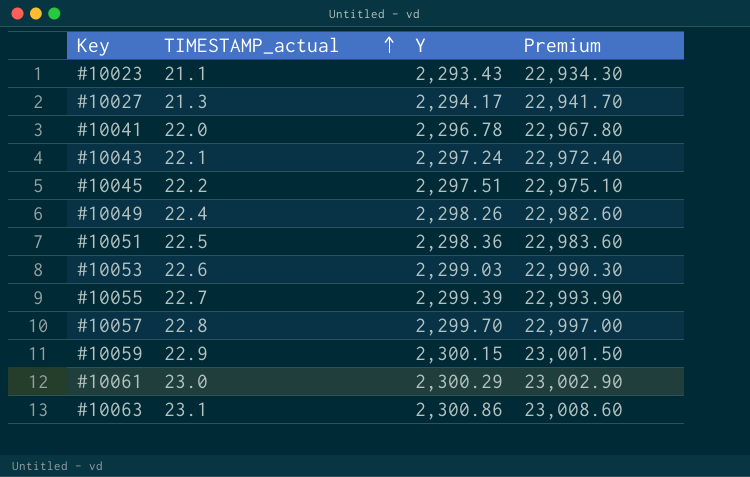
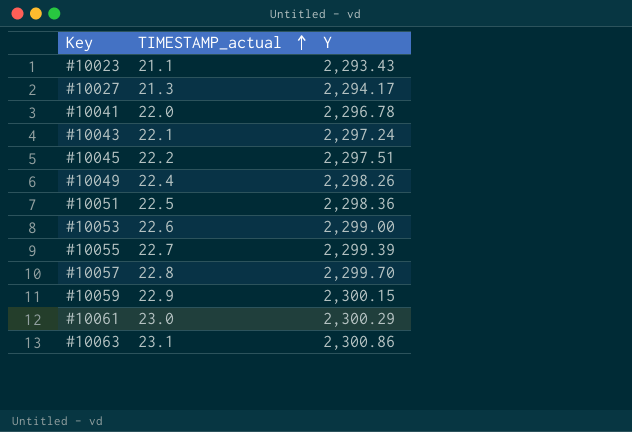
column Premium | formula: [Y] * 10 -> none
#10053 | Y: 2,299.03 -> 2,299.00

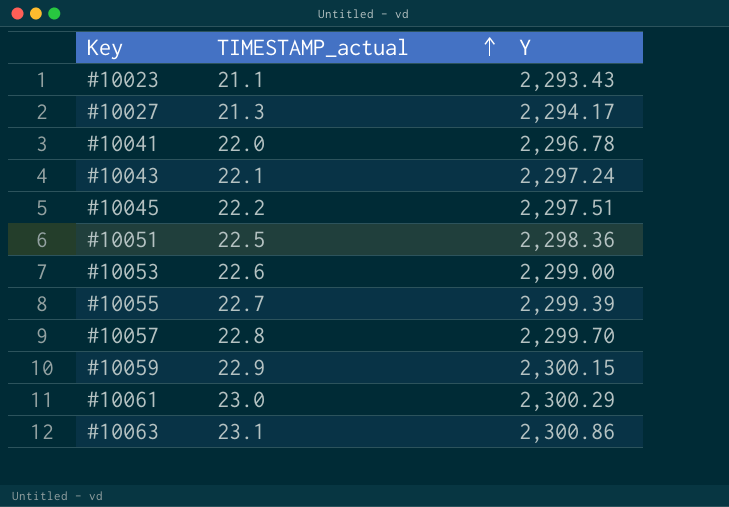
row #10049: 22.4 | 2,298.26 -> none

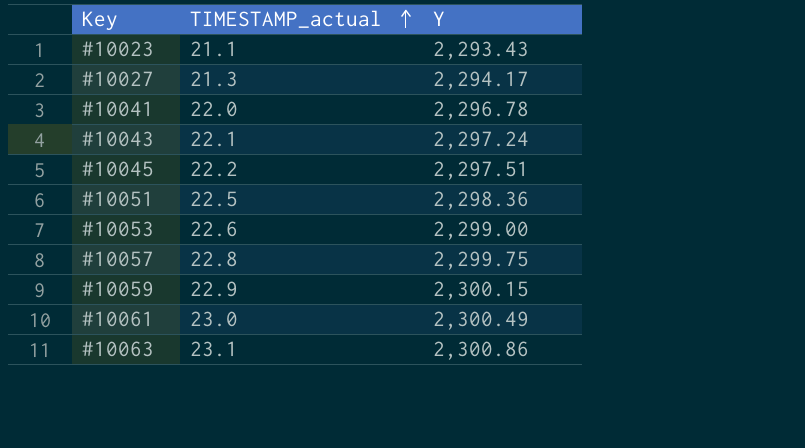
row #10055: 22.7 | 2,299.39 -> none
#10057 | Y: 2,299.70 -> 2,299.75
#10061 | Y: 2,300.29 -> 2,300.49

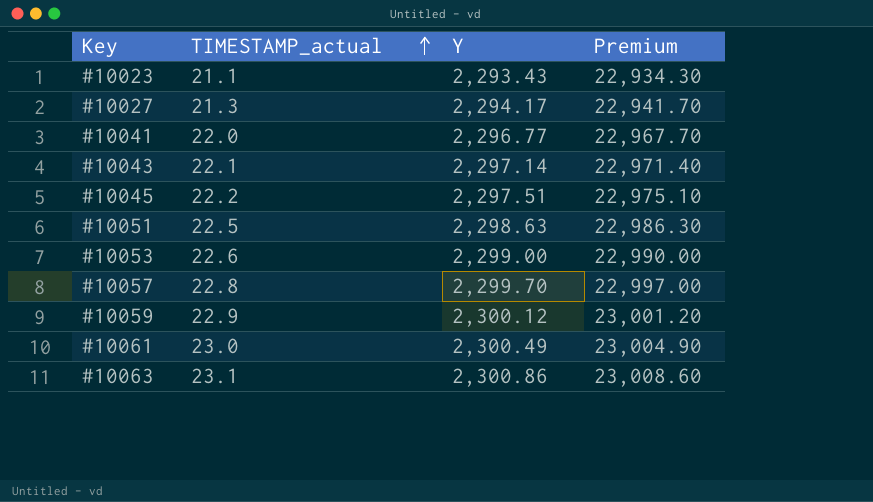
column Premium | formula: none -> [Y] * 10
#10041 | Y: 2,296.78 -> 2,296.77
#10043 | Y: 2,297.24 -> 2,297.14
#10051 | Y: 2,298.36 -> 2,298.63
#10057 | Y: 2,299.75 -> 2,299.70
#10059 | Y: 2,300.15 -> 2,300.12

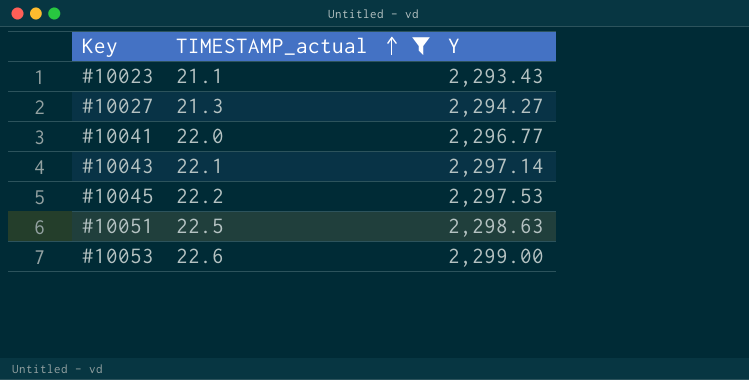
filter: none -> TIMESTAMP_actual <= 22.6
column Premium | formula: [Y] * 10 -> none
#10027 | Y: 2,294.17 -> 2,294.27
#10045 | Y: 2,297.51 -> 2,297.53

